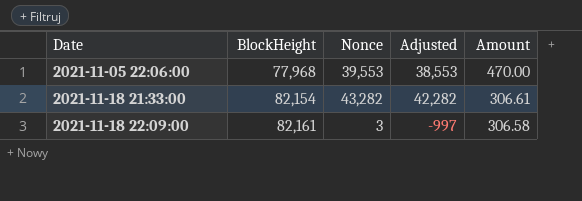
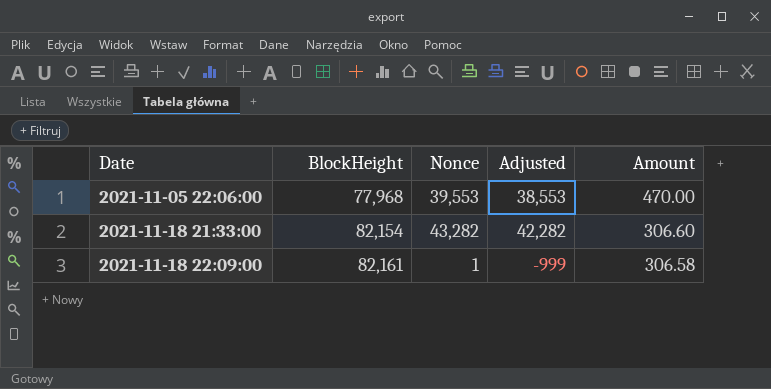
2021-11-18 21:33:00 | Amount: 306.61 -> 306.60
2021-11-18 22:09:00 | Nonce: 3 -> 1
2021-11-18 22:09:00 | Adjusted: -997 -> -999

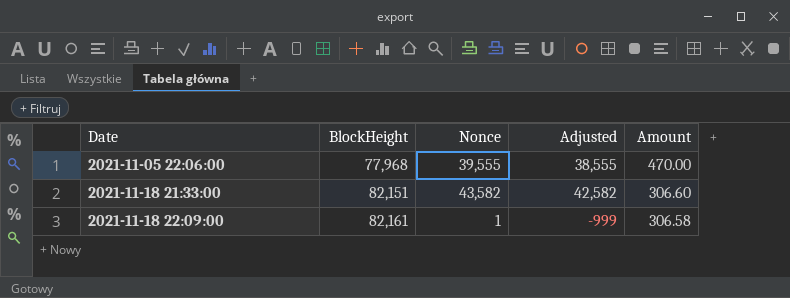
2021-11-05 22:06:00 | Nonce: 39,553 -> 39,555
2021-11-05 22:06:00 | Adjusted: 38,553 -> 38,555
2021-11-18 21:33:00 | BlockHeight: 82,154 -> 82,151
2021-11-18 21:33:00 | Nonce: 43,282 -> 43,582
2021-11-18 21:33:00 | Adjusted: 42,282 -> 42,582

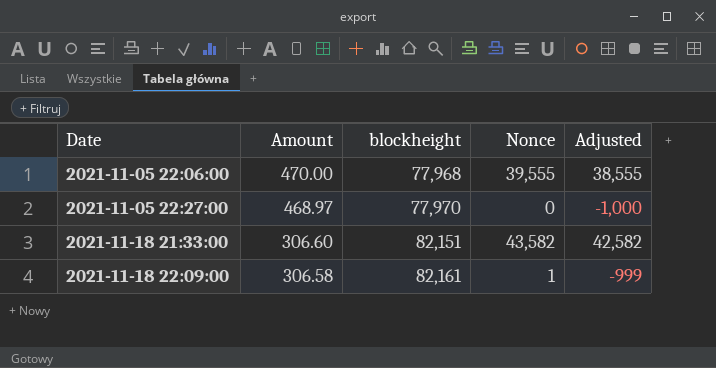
column Amount | position: 5 -> 2
column name: BlockHeight -> blockheight
row 2021-11-05 22:27:00: none -> 468.97 | 77,970 | 0 | -1,000

